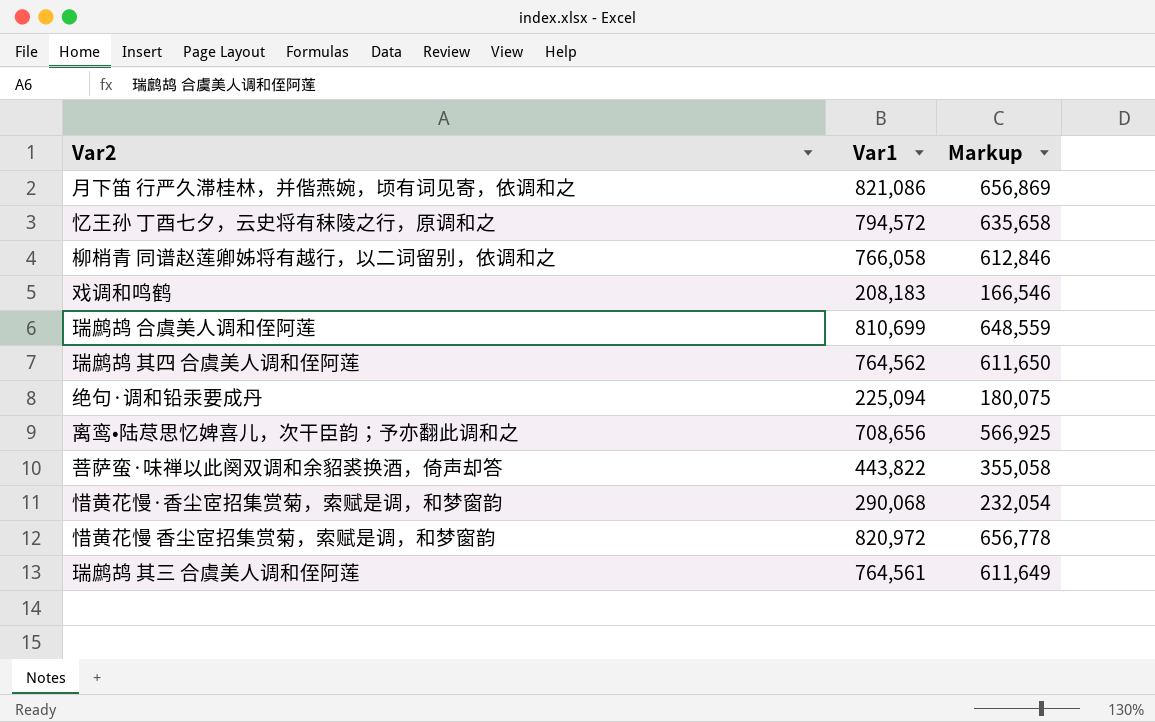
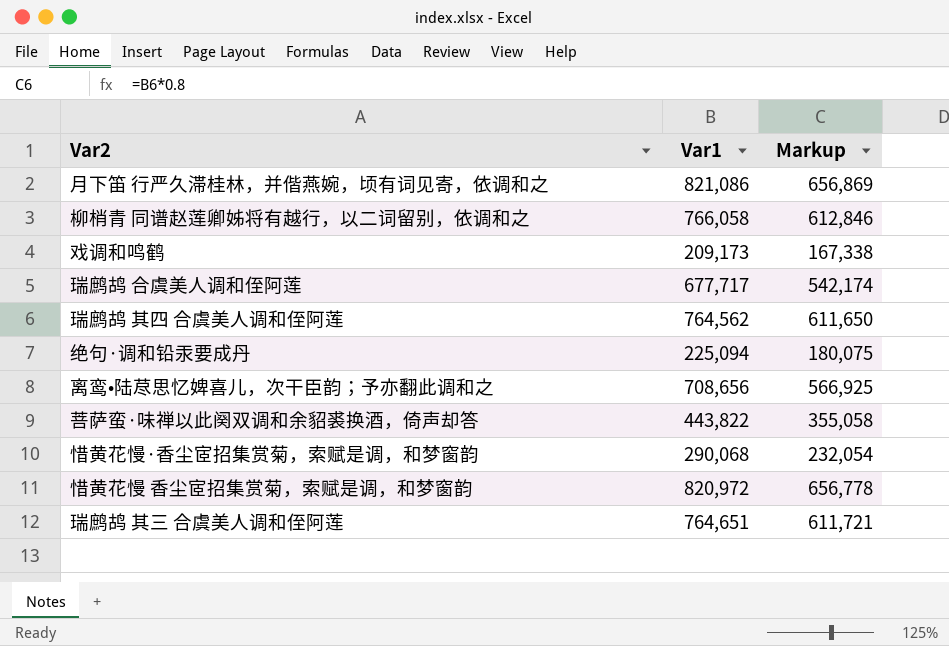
row 忆王孙 丁酉七夕，云史将有秣陵之行，原调和之: 794,572 | 635,658 -> none
戏调和鸣鹤 | Var1: 208,183 -> 209,173
戏调和鸣鹤 | Markup: 166,546 -> 167,338
瑞鹧鸪 合虞美人调和侄阿莲 | Var1: 810,699 -> 677,717
瑞鹧鸪 合虞美人调和侄阿莲 | Markup: 648,559 -> 542,174
瑞鹧鸪 其三 合虞美人调和侄阿莲 | Var1: 764,561 -> 764,651
瑞鹧鸪 其三 合虞美人调和侄阿莲 | Markup: 611,649 -> 611,721

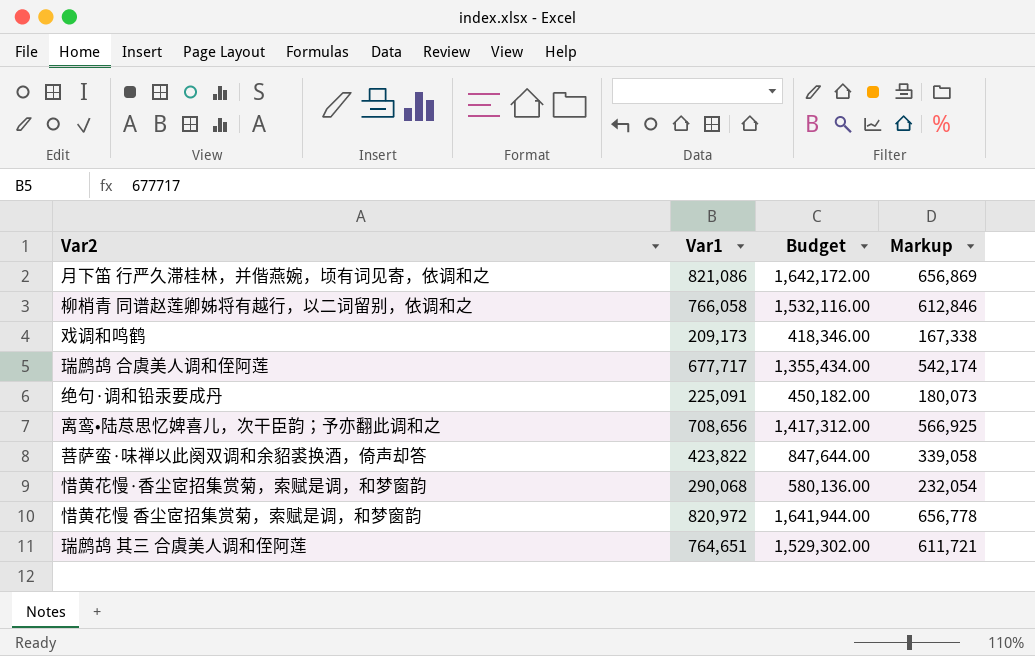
column Budget | formula: none -> [Var1] * 2
row 瑞鹧鸪 其四 合虞美人调和侄阿莲: 764,562 | 611,650 -> none
绝句·调和铅汞要成丹 | Var1: 225,094 -> 225,091
绝句·调和铅汞要成丹 | Markup: 180,075 -> 180,073
菩萨蛮·味禅以此阕双调和余貂裘换酒，倚声却答 | Var1: 443,822 -> 423,822
菩萨蛮·味禅以此阕双调和余貂裘换酒，倚声却答 | Markup: 355,058 -> 339,058

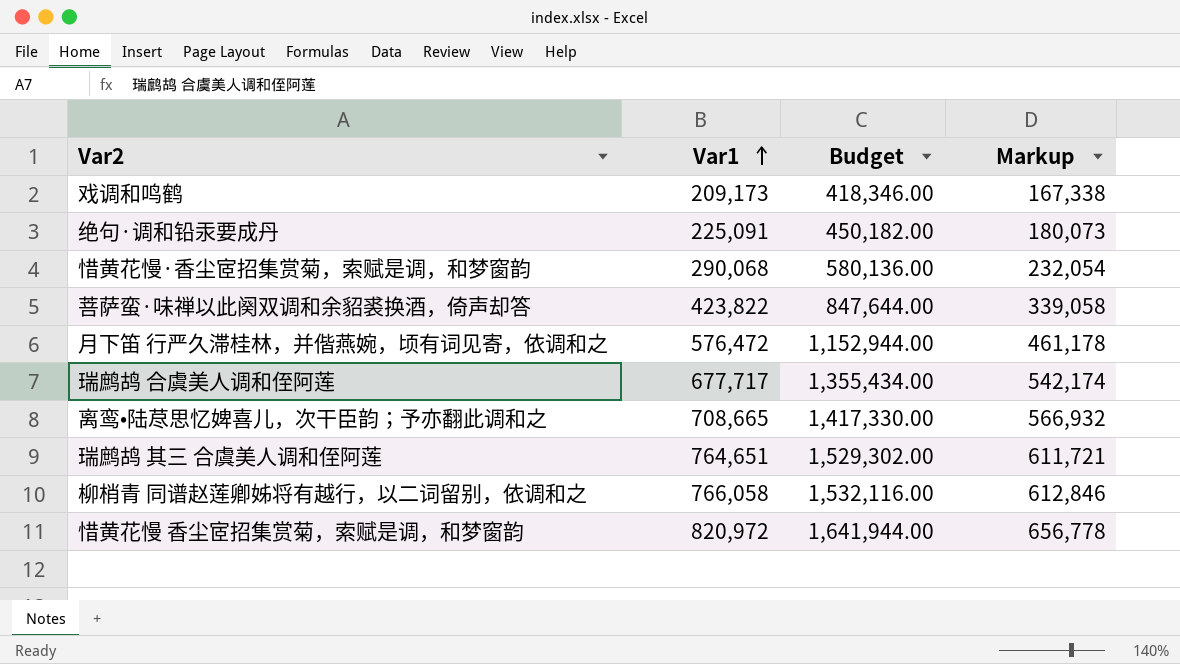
row order: none -> Var1 ascending
月下笛 行严久滞桂林，并偕燕婉，顷有词见寄，依调和之 | Var1: 821,086 -> 576,472
月下笛 行严久滞桂林，并偕燕婉，顷有词见寄，依调和之 | Budget: 1,642,172.00 -> 1,152,944.00
月下笛 行严久滞桂林，并偕燕婉，顷有词见寄，依调和之 | Markup: 656,869 -> 461,178
离鸾•陆荩思忆婢喜儿，次干臣韵；予亦翻此调和之 | Var1: 708,656 -> 708,665
离鸾•陆荩思忆婢喜儿，次干臣韵；予亦翻此调和之 | Budget: 1,417,312.00 -> 1,417,330.00
离鸾•陆荩思忆婢喜儿，次干臣韵；予亦翻此调和之 | Markup: 566,925 -> 566,932

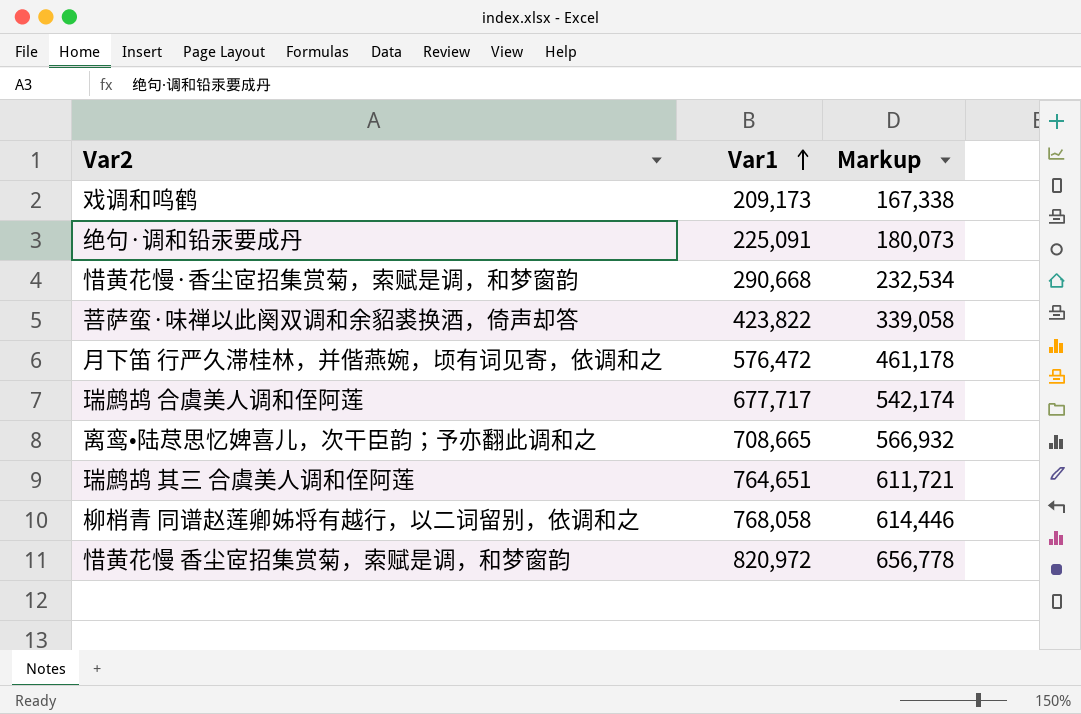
column Budget | formula: [Var1] * 2 -> none
惜黄花慢·香尘宧招集赏菊，索赋是调，和梦窗韵 | Var1: 290,068 -> 290,668
惜黄花慢·香尘宧招集赏菊，索赋是调，和梦窗韵 | Markup: 232,054 -> 232,534
柳梢青 同谱赵莲卿姊将有越行，以二词留别，依调和之 | Var1: 766,058 -> 768,058
柳梢青 同谱赵莲卿姊将有越行，以二词留别，依调和之 | Markup: 612,846 -> 614,446

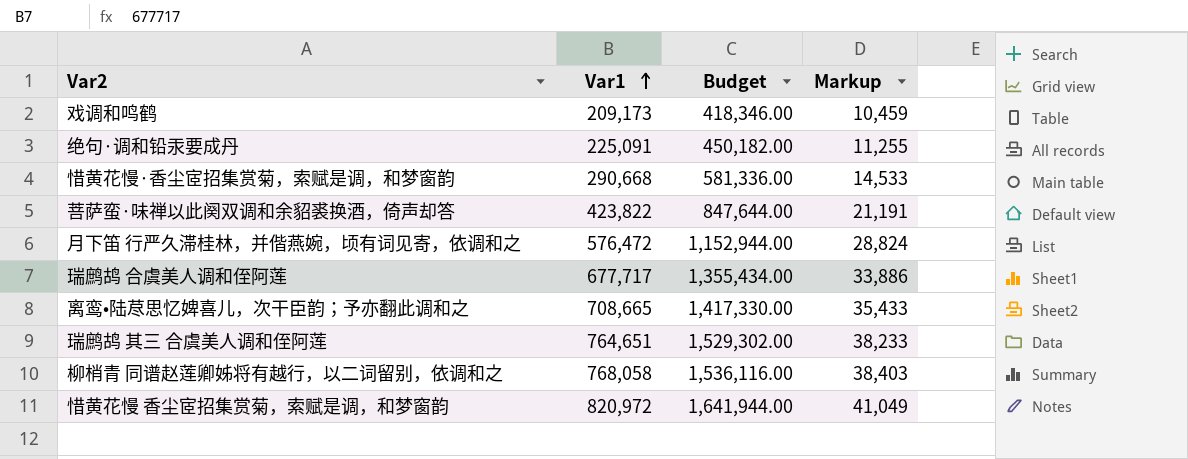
column Budget | formula: none -> [Var1] * 2
column Markup | formula: [Var1] * 0.8 -> [Var1] * 0.05

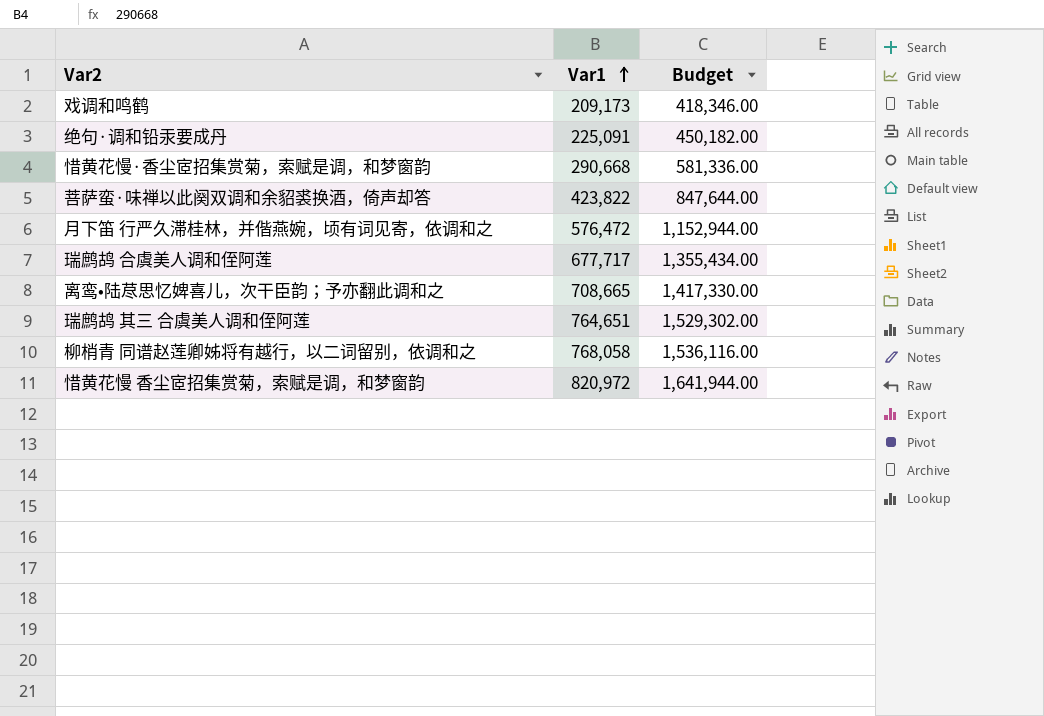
column Markup | formula: [Var1] * 0.05 -> none

